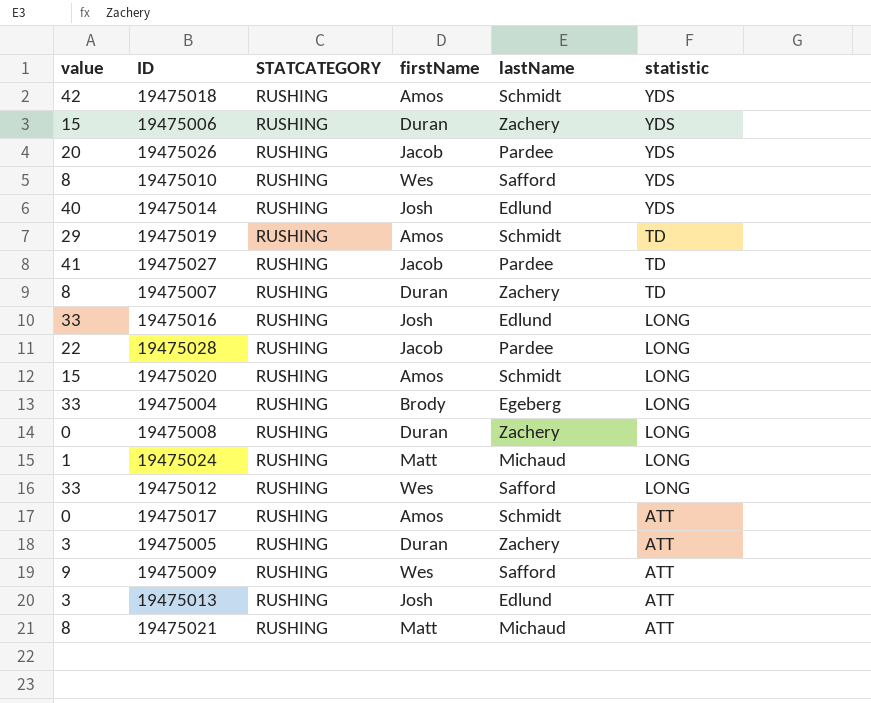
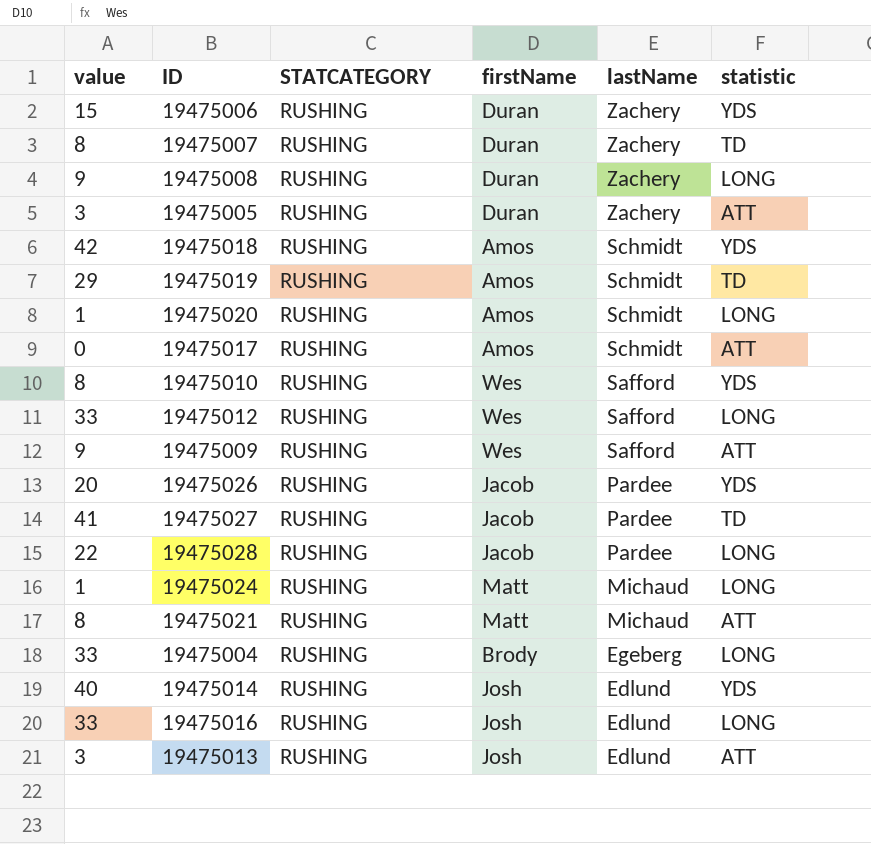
row order: statistic descending -> lastName descending
19475008 | value: 0 -> 9
19475020 | value: 15 -> 1

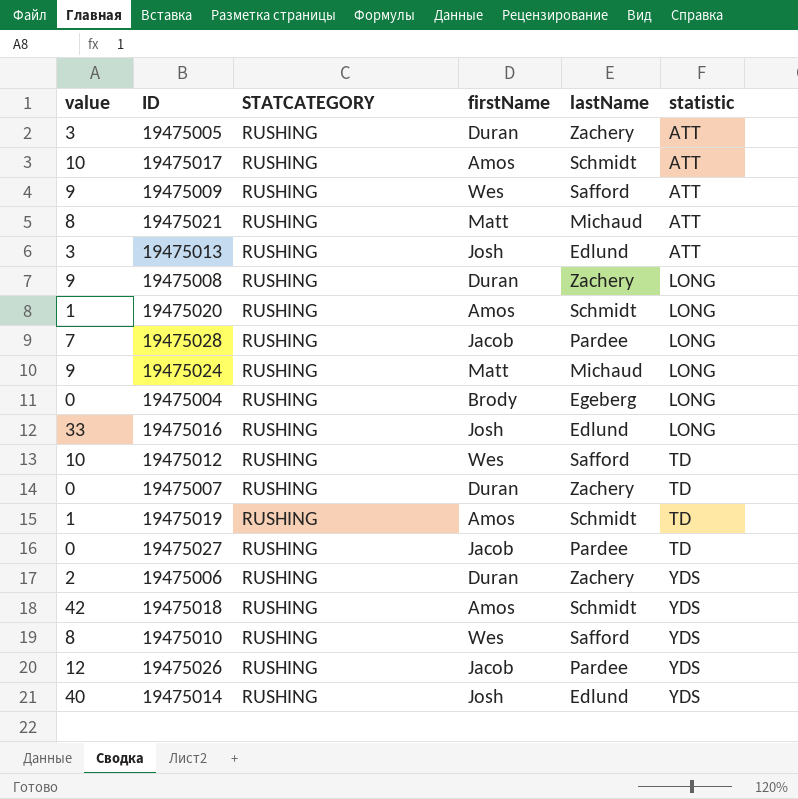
row order: lastName descending -> statistic ascending
19475017 | value: 0 -> 10
19475028 | value: 22 -> 7
19475024 | value: 1 -> 9
19475004 | value: 33 -> 0
19475012 | value: 33 -> 10
19475012 | statistic: LONG -> TD
19475007 | value: 8 -> 0
19475019 | value: 29 -> 1
19475027 | value: 41 -> 0
19475006 | value: 15 -> 2
19475026 | value: 20 -> 12

